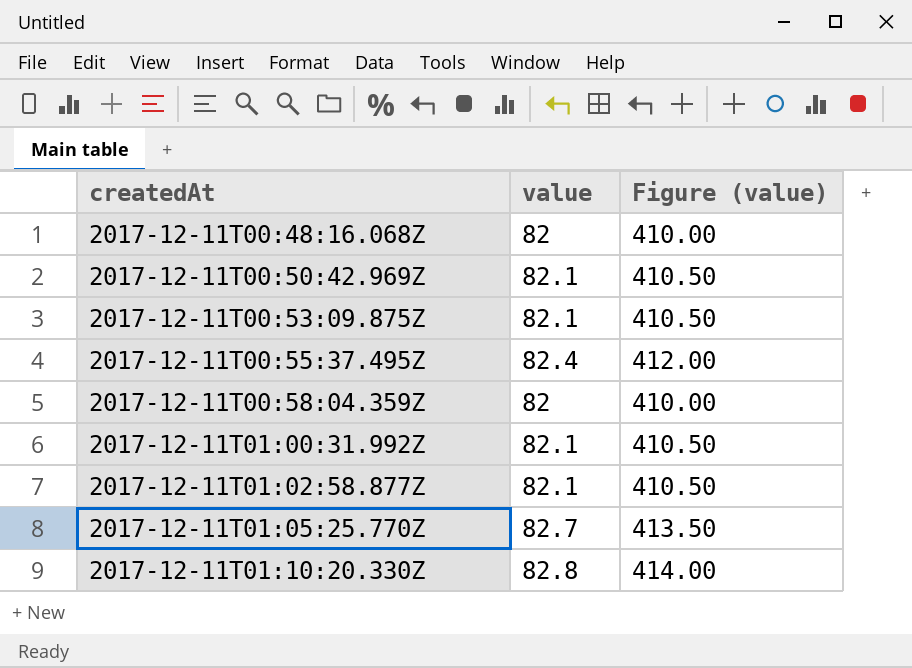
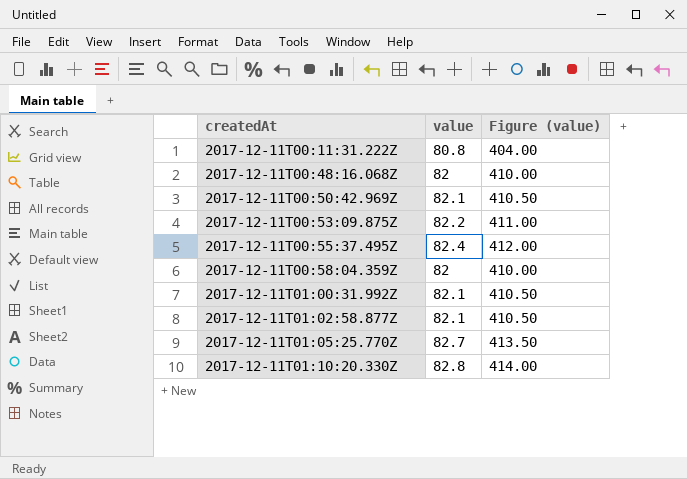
row 2017-12-11T00:11:31.222Z: none -> 80.8 | 404.00
2017-12-11T00:53:09.875Z | value: 82.1 -> 82.2
2017-12-11T00:53:09.875Z | Figure (value): 410.50 -> 411.00

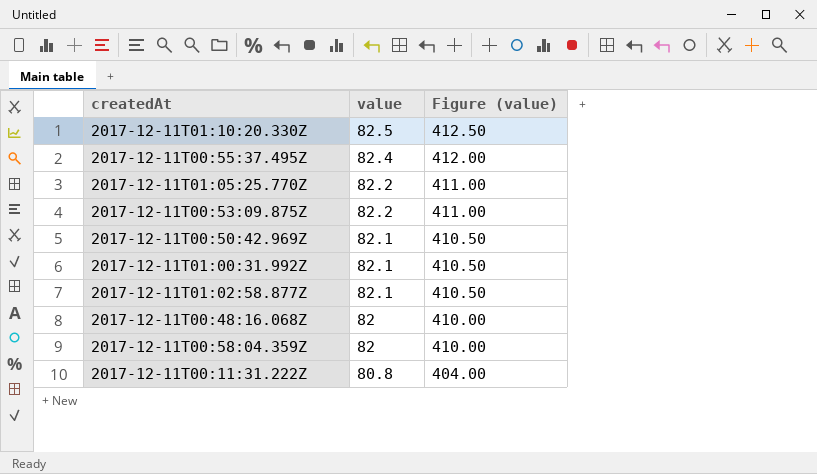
row order: createdAt ascending -> value descending
2017-12-11T01:10:20.330Z | value: 82.8 -> 82.5
2017-12-11T01:10:20.330Z | Figure (value): 414.00 -> 412.50
2017-12-11T01:05:25.770Z | value: 82.7 -> 82.2
2017-12-11T01:05:25.770Z | Figure (value): 413.50 -> 411.00

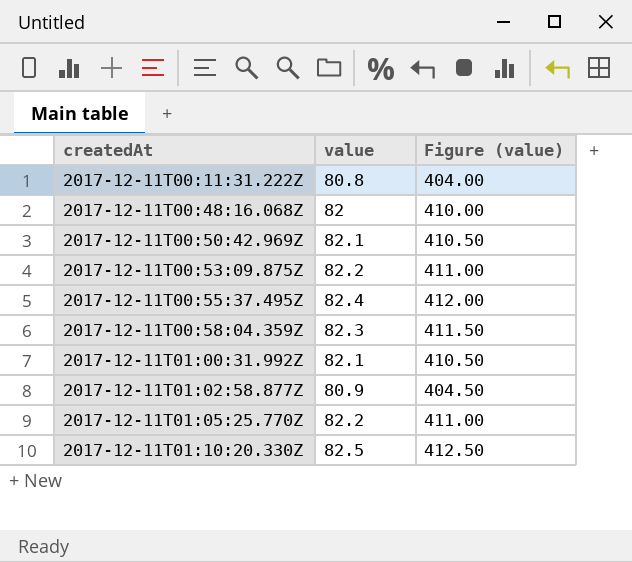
row order: value descending -> createdAt ascending
2017-12-11T00:58:04.359Z | value: 82 -> 82.3
2017-12-11T00:58:04.359Z | Figure (value): 410.00 -> 411.50
2017-12-11T01:02:58.877Z | value: 82.1 -> 80.9
2017-12-11T01:02:58.877Z | Figure (value): 410.50 -> 404.50

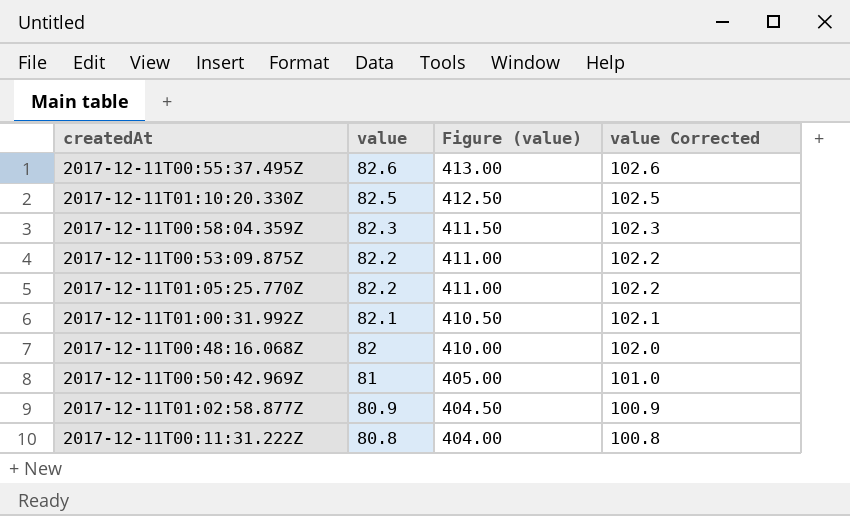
row order: createdAt ascending -> value descending
column value Corrected | formula: none -> [value] + 20
2017-12-11T00:55:37.495Z | value: 82.4 -> 82.6
2017-12-11T00:55:37.495Z | Figure (value): 412.00 -> 413.00
2017-12-11T00:50:42.969Z | value: 82.1 -> 81
2017-12-11T00:50:42.969Z | Figure (value): 410.50 -> 405.00

